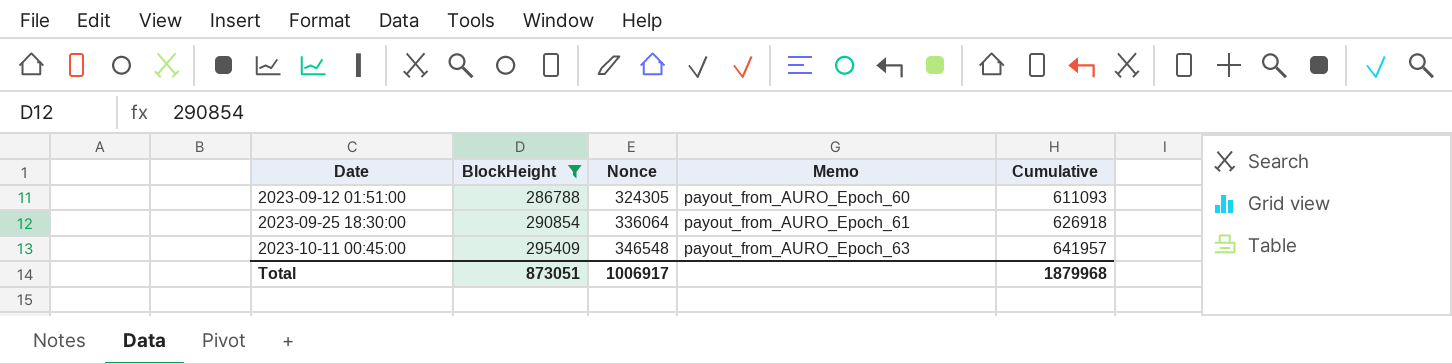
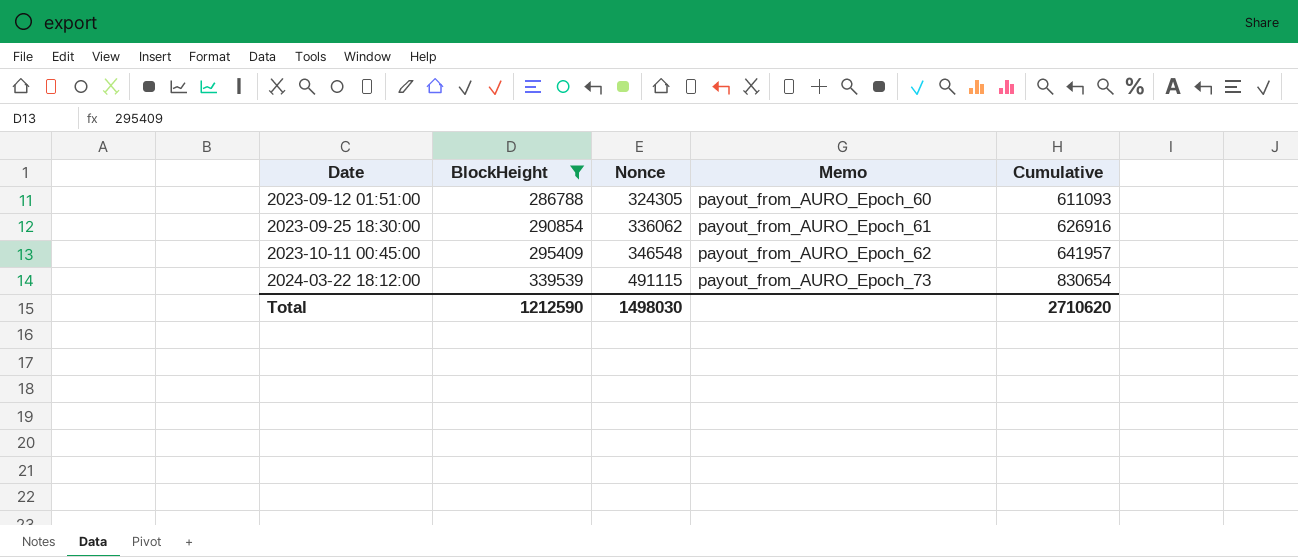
2023-09-25 18:30:00 | Nonce: 336064 -> 336062
2023-09-25 18:30:00 | Cumulative: 626918 -> 626916
2023-10-11 00:45:00 | Memo: payout_from_AURO_Epoch_63 -> payout_from_AURO_Epoch_62
row 2024-03-22 18:12:00: none -> 339539 | 491115 | payout_from_AURO_Epoch_73 | 830654
Total | BlockHeight: 873051 -> 1212590
Total | Nonce: 1006917 -> 1498030
Total | Cumulative: 1879968 -> 2710620

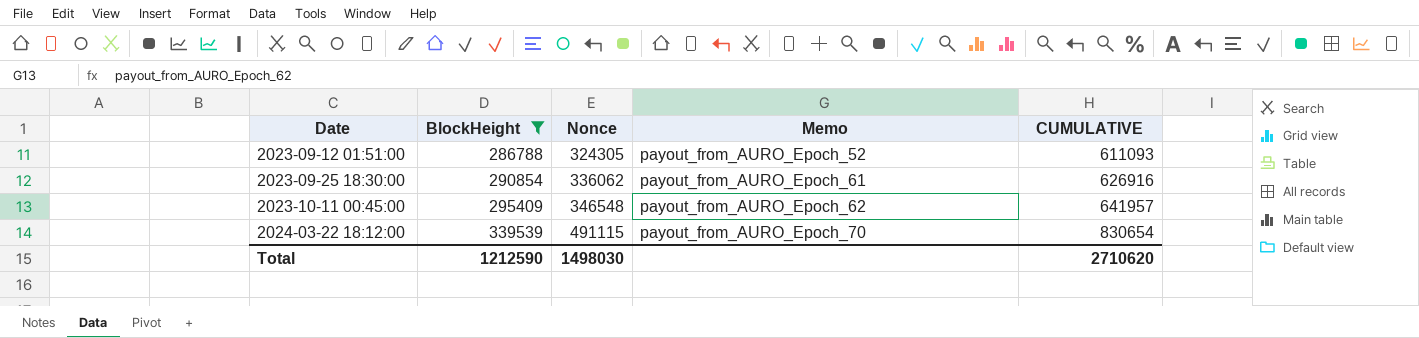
column name: Cumulative -> CUMULATIVE
2023-09-12 01:51:00 | Memo: payout_from_AURO_Epoch_60 -> payout_from_AURO_Epoch_52
2024-03-22 18:12:00 | Memo: payout_from_AURO_Epoch_73 -> payout_from_AURO_Epoch_70

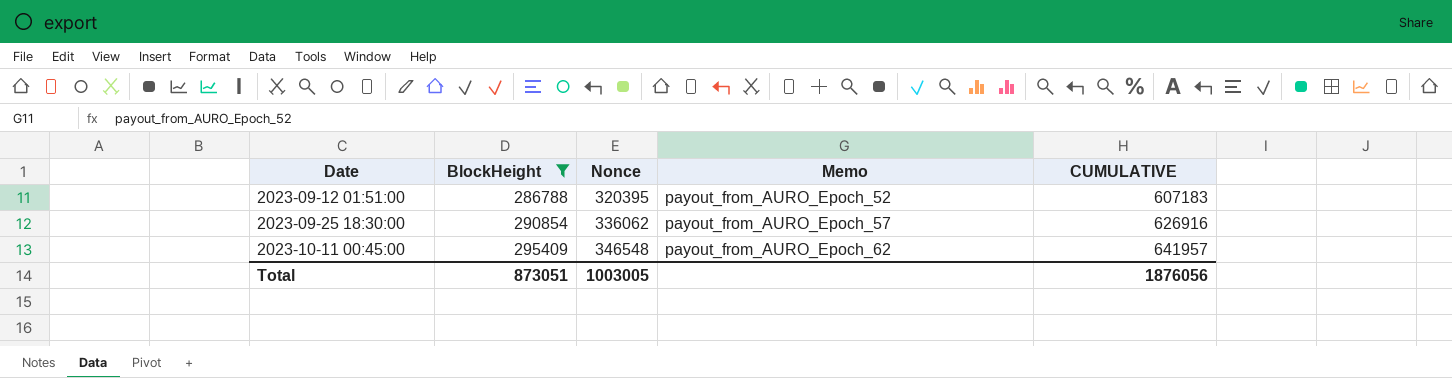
row 2024-03-22 18:12:00: 339539 | 491115 | payout_from_AURO_Epoch_70 | 830654 -> none
2023-09-12 01:51:00 | Nonce: 324305 -> 320395
2023-09-12 01:51:00 | CUMULATIVE: 611093 -> 607183
2023-09-25 18:30:00 | Memo: payout_from_AURO_Epoch_61 -> payout_from_AURO_Epoch_57
Total | BlockHeight: 1212590 -> 873051
Total | Nonce: 1498030 -> 1003005
Total | CUMULATIVE: 2710620 -> 1876056

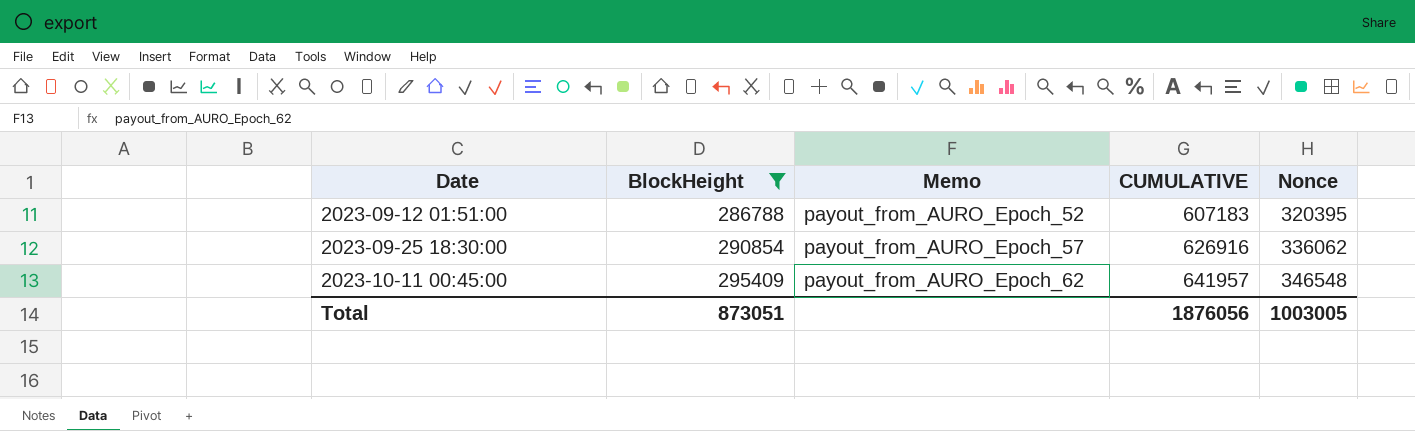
column Nonce | position: 3 -> 5

